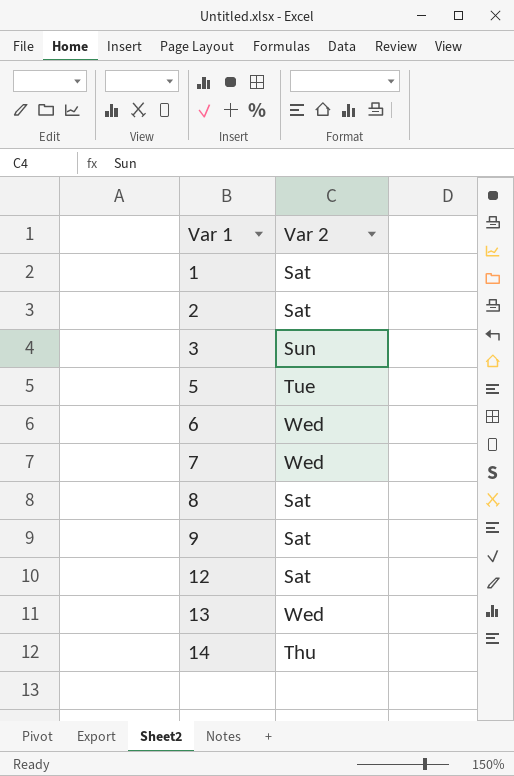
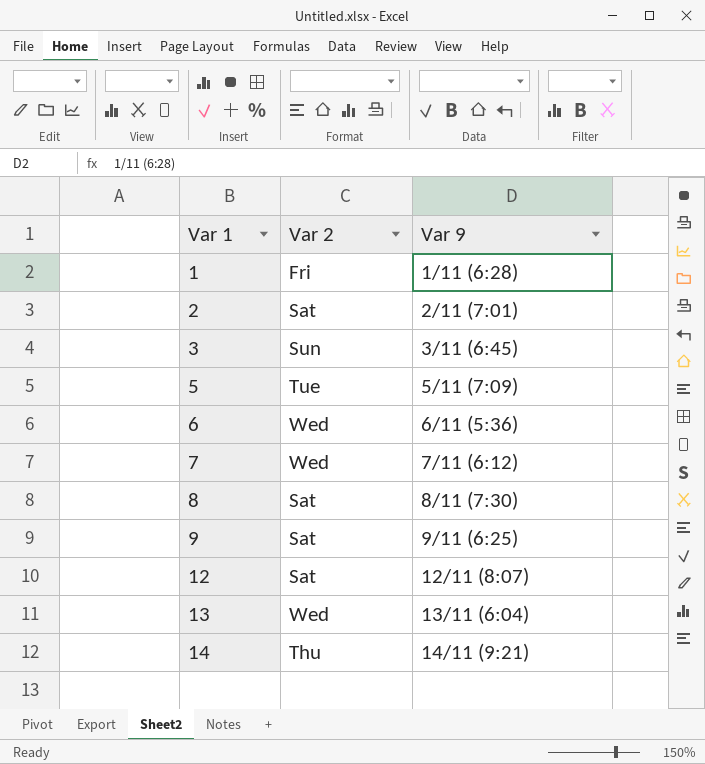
column Var 9 | position: none -> 3
1 | Var 2: Sat -> Fri

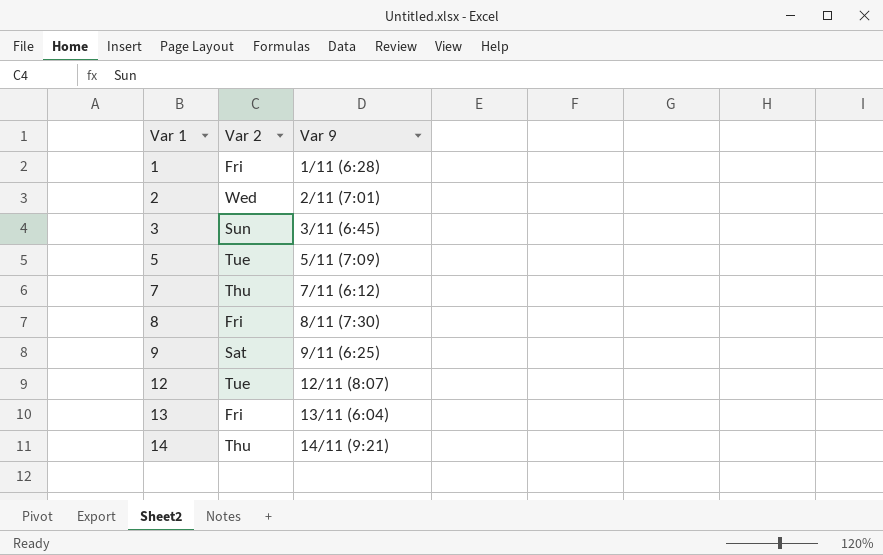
row 6: Wed | 6/11 (5:36) -> none
2 | Var 2: Sat -> Wed
7 | Var 2: Wed -> Thu
8 | Var 2: Sat -> Fri
12 | Var 2: Sat -> Tue
13 | Var 2: Wed -> Fri

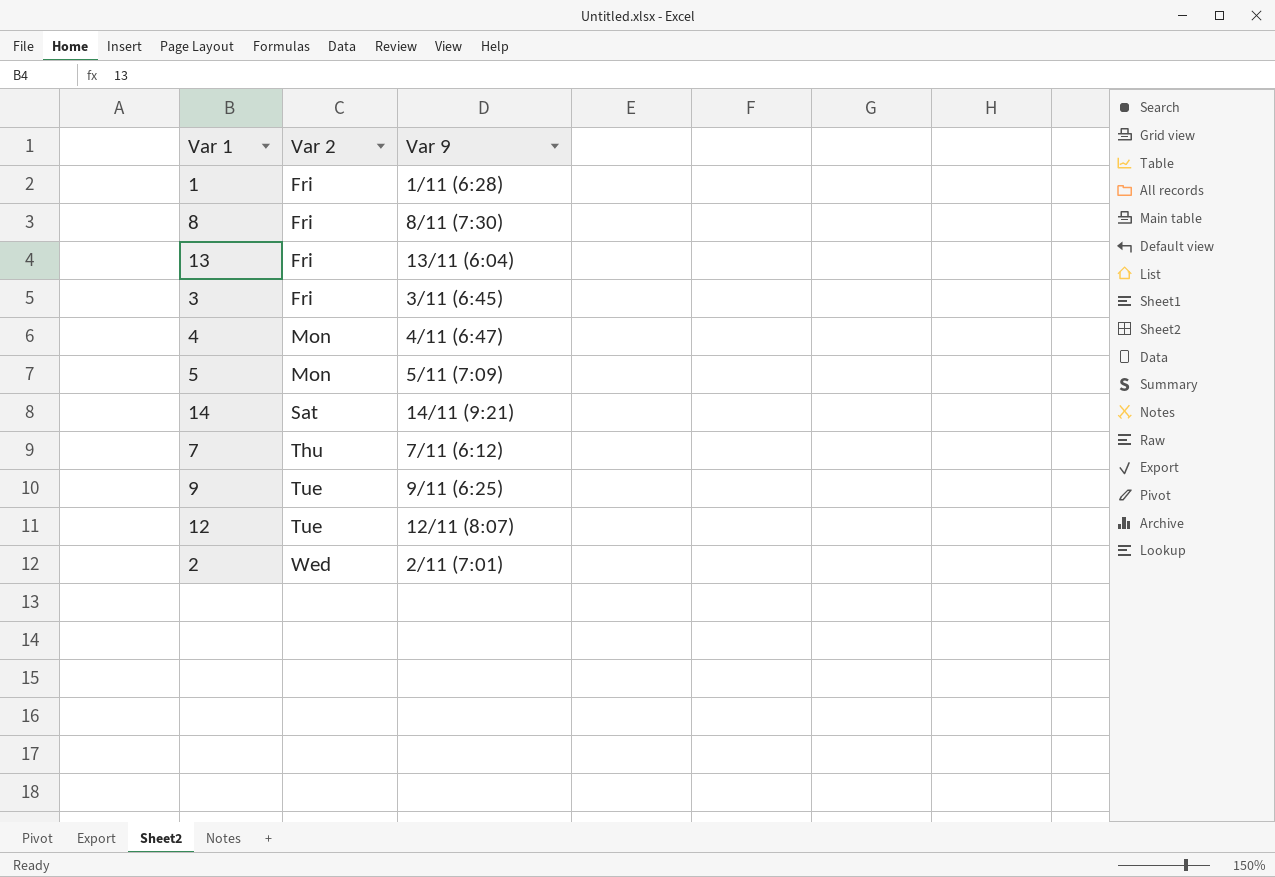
row order: Var 1 ascending -> Var 2 ascending
3 | Var 2: Sun -> Fri
row 4: none -> Mon | 4/11 (6:47)
5 | Var 2: Tue -> Mon
14 | Var 2: Thu -> Sat
9 | Var 2: Sat -> Tue

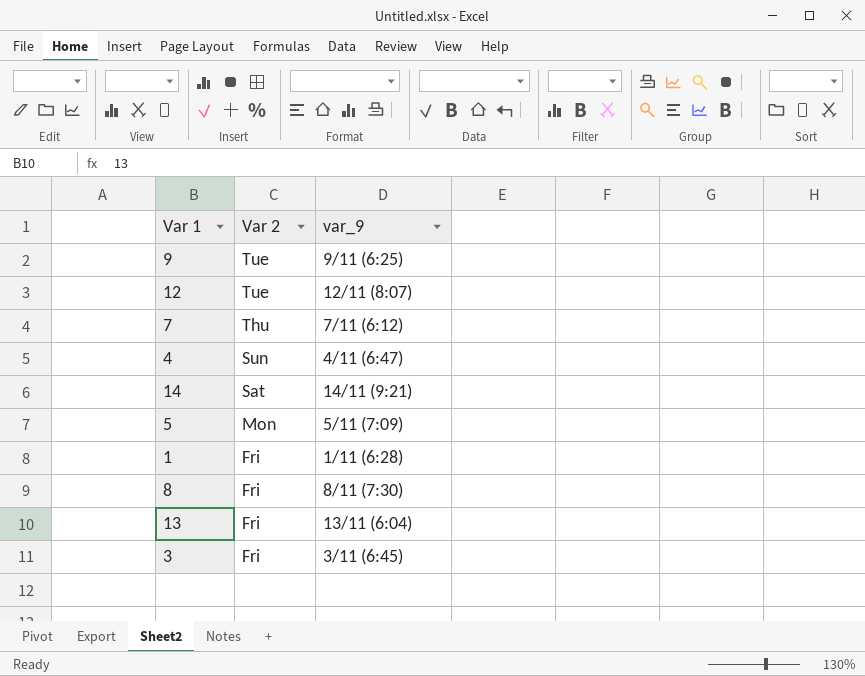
row order: Var 2 ascending -> Var 2 descending
column name: Var 9 -> var_9
row 2: Wed | 2/11 (7:01) -> none
4 | Var 2: Mon -> Sun

